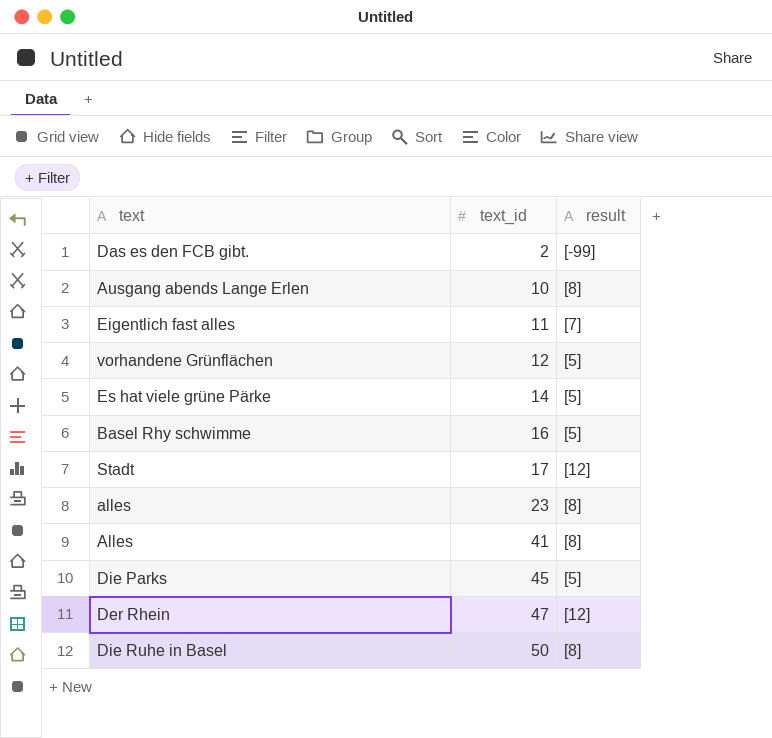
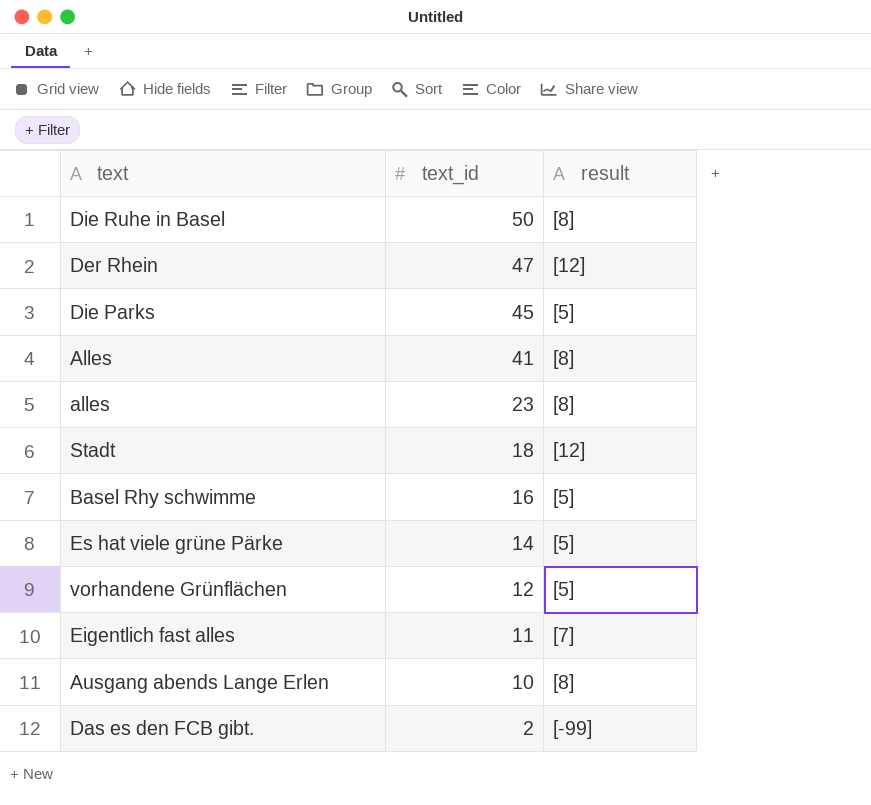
row order: text_id ascending -> text_id descending
Stadt | text_id: 17 -> 18

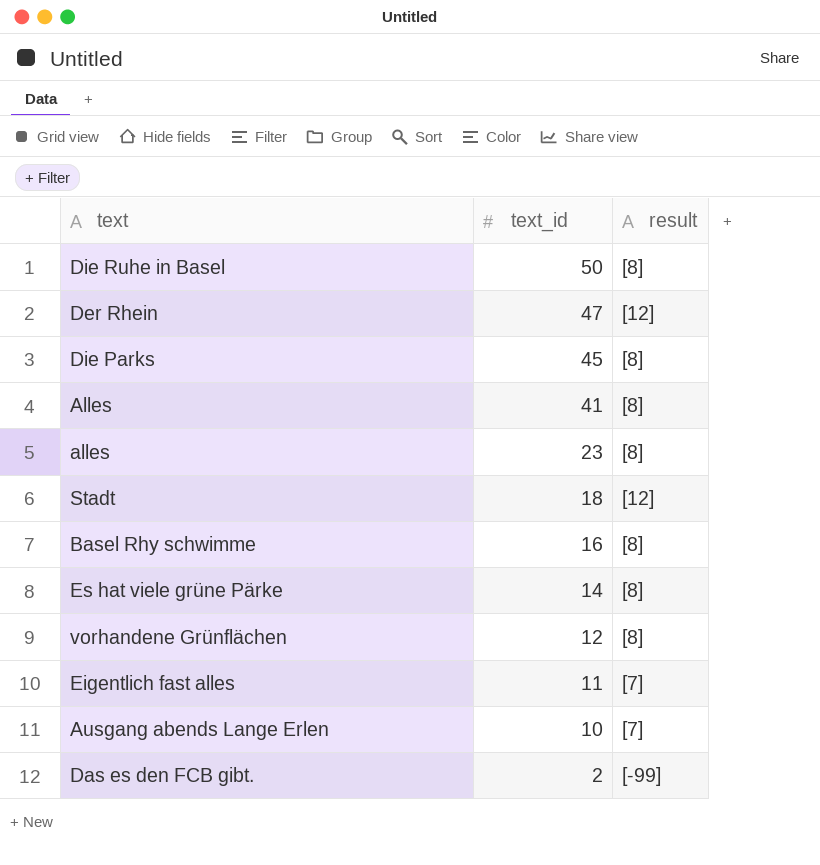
Die Parks | result: [5] -> [8]
Basel Rhy schwimme | result: [5] -> [8]
Es hat viele grüne Pärke | result: [5] -> [8]
vorhandene Grünflächen | result: [5] -> [8]
Ausgang abends Lange Erlen | result: [8] -> [7]

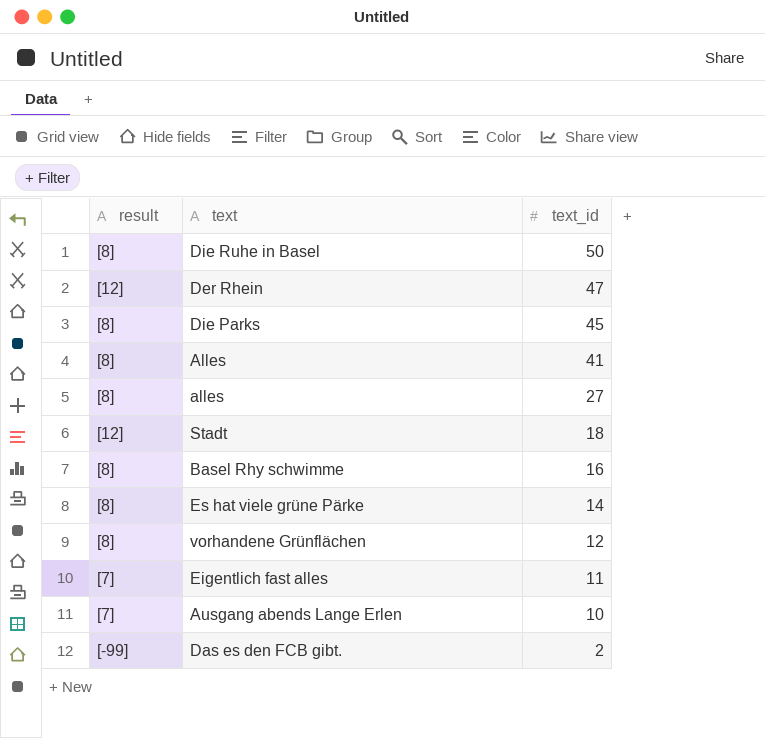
column result | position: 3 -> 1
alles | text_id: 23 -> 27

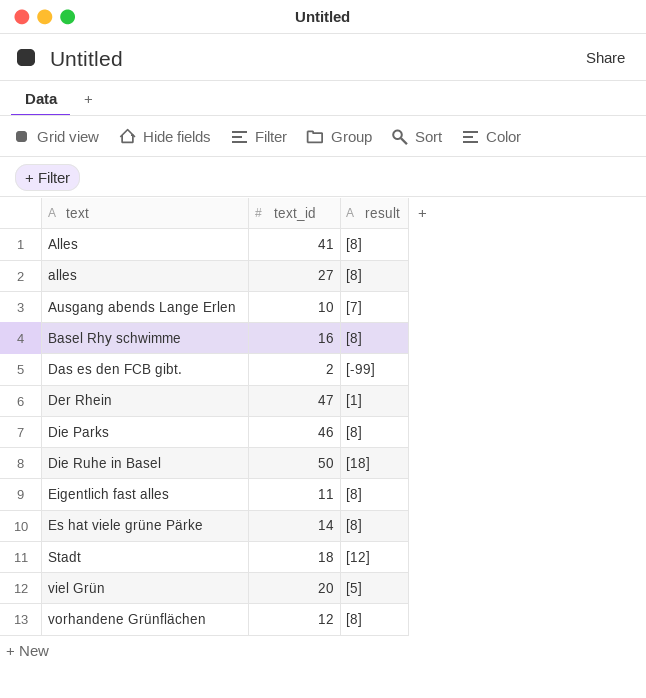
row order: text_id descending -> text ascending
column result | position: 1 -> 3
Der Rhein | result: [12] -> [1]
Die Parks | text_id: 45 -> 46
Die Ruhe in Basel | result: [8] -> [18]
Eigentlich fast alles | result: [7] -> [8]
row viel Grün: none -> 20 | [5]

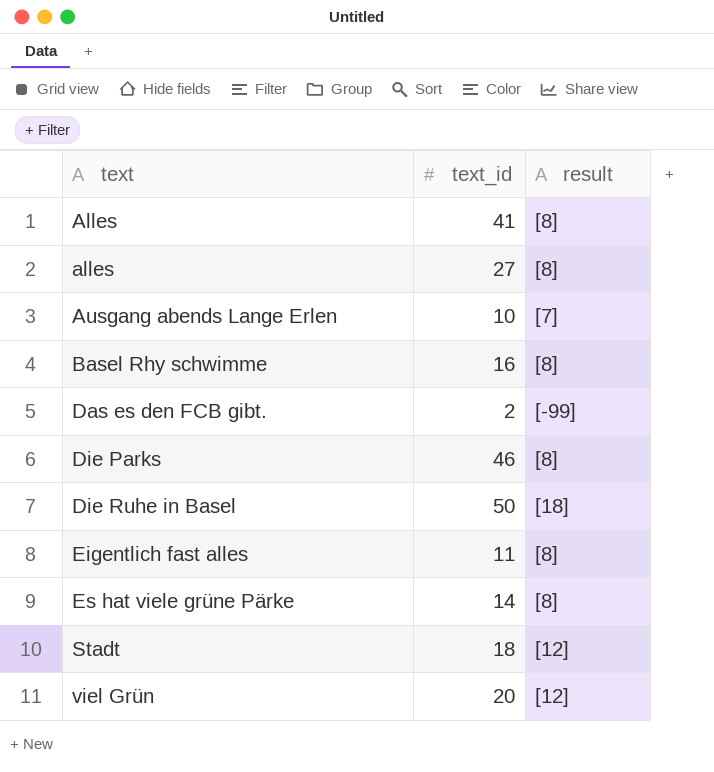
row Der Rhein: 47 | [1] -> none
row vorhandene Grünflächen: 12 | [8] -> none
viel Grün | result: [5] -> [12]

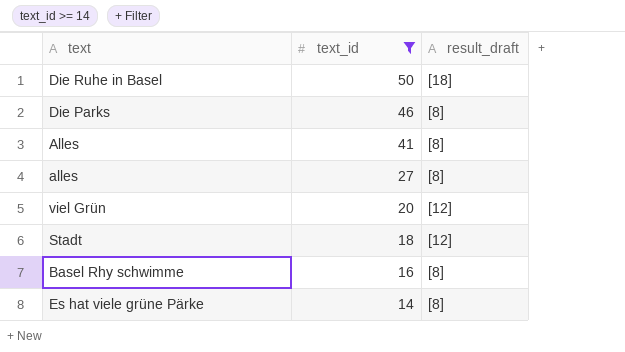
filter: none -> text_id >= 14
row order: text ascending -> text_id descending
column name: result -> result_draft

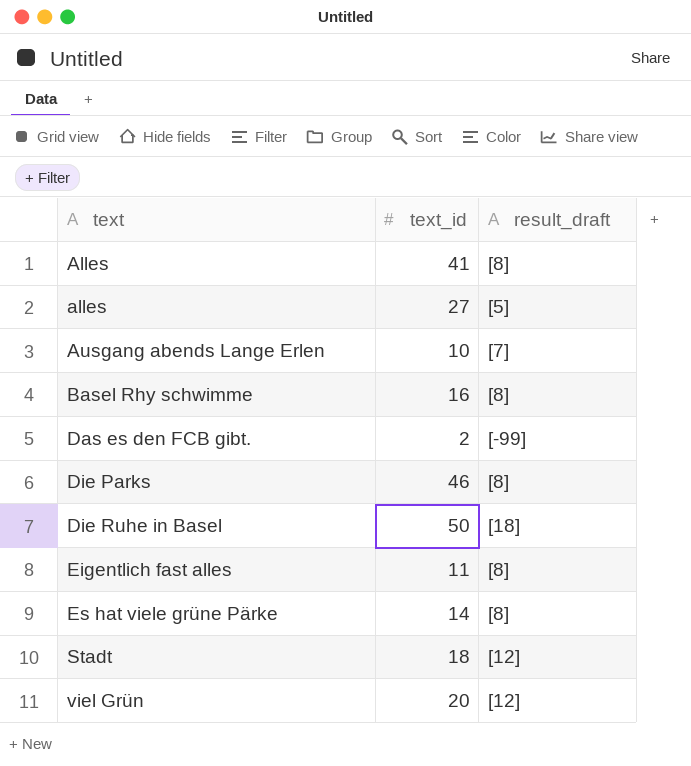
filter: text_id >= 14 -> none
row order: text_id descending -> text ascending
alles | result_draft: [8] -> [5]

